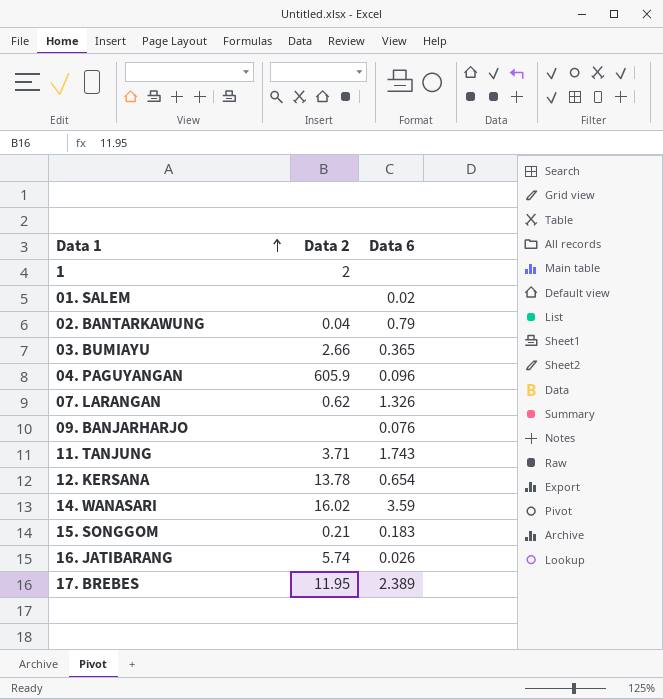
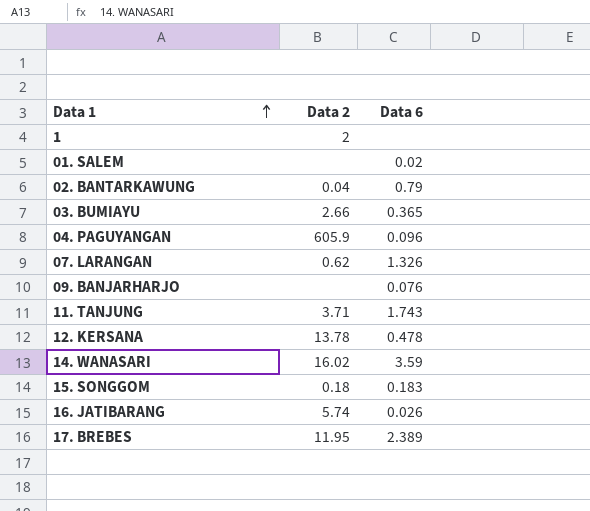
12. KERSANA | Data 6: 0.654 -> 0.478
15. SONGGOM | Data 2: 0.21 -> 0.18

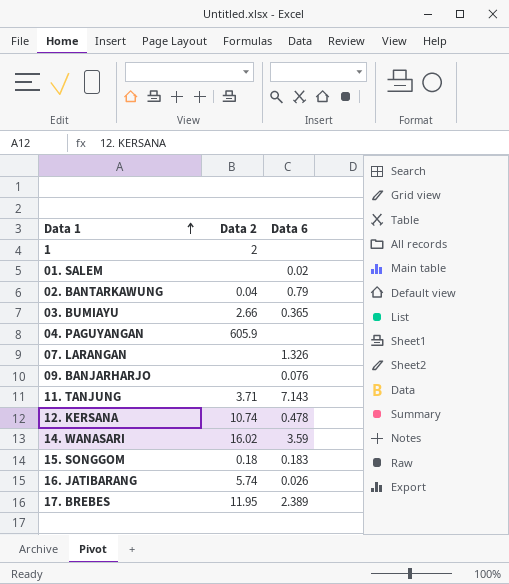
04. PAGUYANGAN | Data 6: 0.096 -> none
07. LARANGAN | Data 2: 0.62 -> none
11. TANJUNG | Data 6: 1.743 -> 7.143
12. KERSANA | Data 2: 13.78 -> 10.74

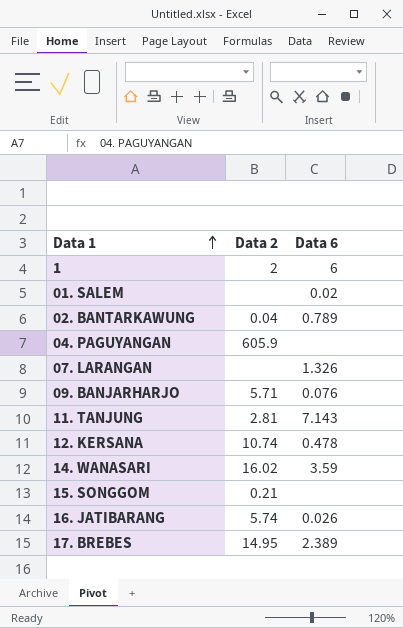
row 03. BUMIAYU: 2.66 | 0.365 -> none
1 | Data 6: none -> 6
02. BANTARKAWUNG | Data 6: 0.79 -> 0.789
09. BANJARHARJO | Data 2: none -> 5.71
11. TANJUNG | Data 2: 3.71 -> 2.81
15. SONGGOM | Data 2: 0.18 -> 0.21
15. SONGGOM | Data 6: 0.183 -> none
17. BREBES | Data 2: 11.95 -> 14.95

